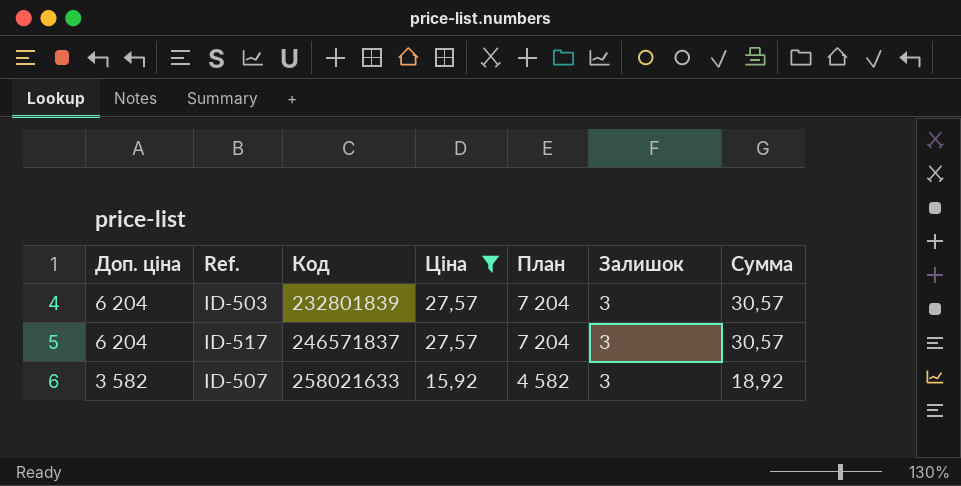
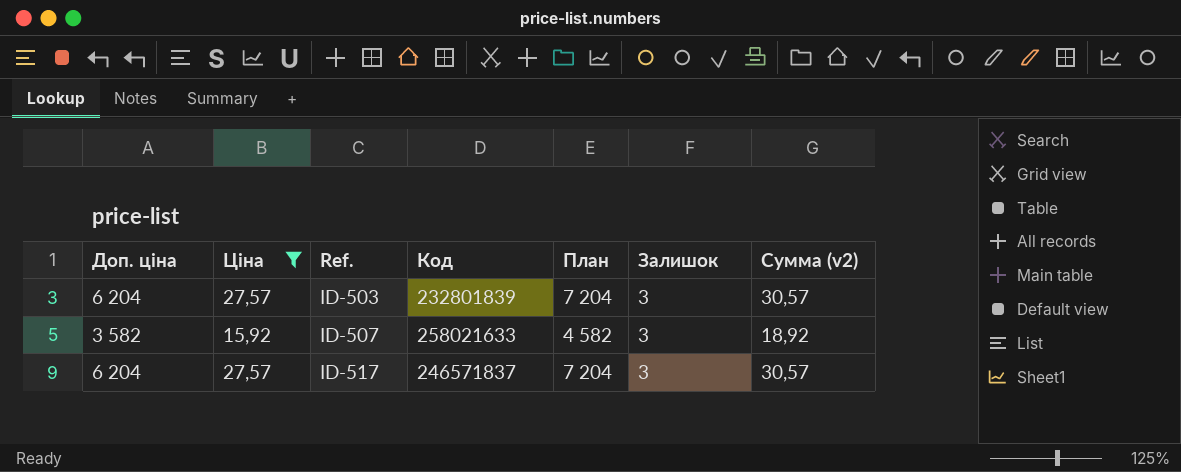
row order: Доп. ціна descending -> Ref. ascending
column Ціна | position: 4 -> 2
column name: Сумма -> Сумма (v2)

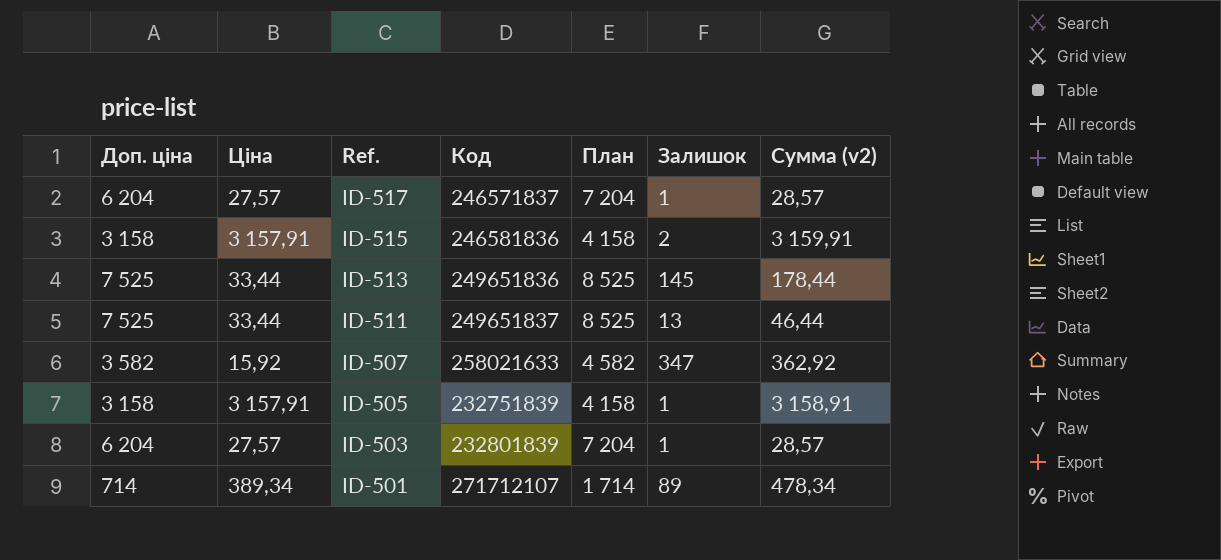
filter: Ціна <= 27,57 -> none
row order: Ref. ascending -> Ref. descending
ID-517 | Залишок: 3 -> 1
ID-517 | Сумма (v2): 30,57 -> 28,57
ID-507 | Залишок: 3 -> 347
ID-507 | Сумма (v2): 18,92 -> 362,92
ID-503 | Залишок: 3 -> 1
ID-503 | Сумма (v2): 30,57 -> 28,57

